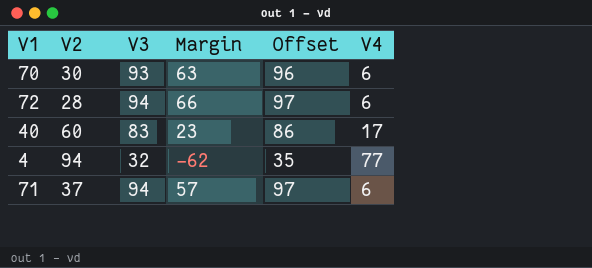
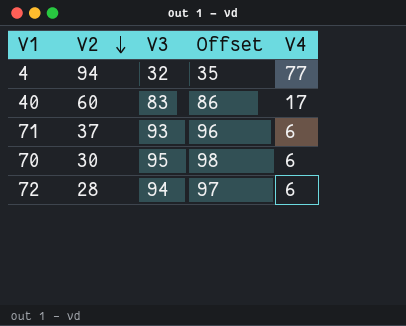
row order: none -> V2 descending
column Margin | formula: [V3] - [V2] -> none
71 | V3: 94 -> 93
71 | Offset: 97 -> 96
70 | V3: 93 -> 95
70 | Offset: 96 -> 98

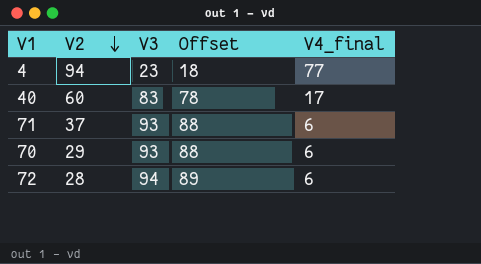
column Offset | formula: [V3] + 3 -> [V3] - 5
column name: V4 -> V4_final
4 | V3: 32 -> 23
70 | V2: 30 -> 29
70 | V3: 95 -> 93

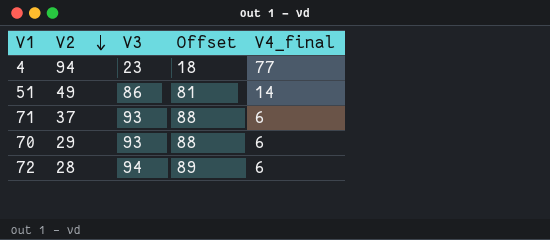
row 40: 60 | 83 | 78 | 17 -> none
row 51: none -> 49 | 86 | 81 | 14

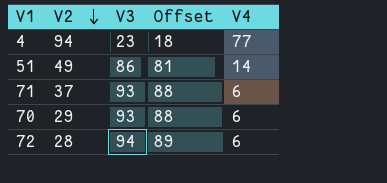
column name: V4_final -> V4

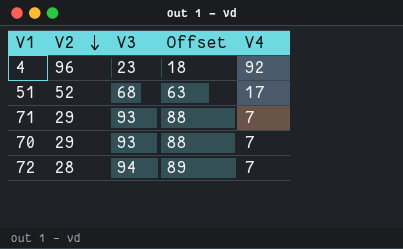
4 | V2: 94 -> 96
4 | V4: 77 -> 92
51 | V2: 49 -> 52
51 | V3: 86 -> 68
51 | Offset: 81 -> 63
51 | V4: 14 -> 17
71 | V2: 37 -> 29
71 | V4: 6 -> 7
70 | V4: 6 -> 7
72 | V4: 6 -> 7

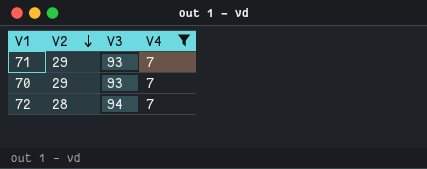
filter: none -> V4 = 7
column Offset | formula: [V3] - 5 -> none

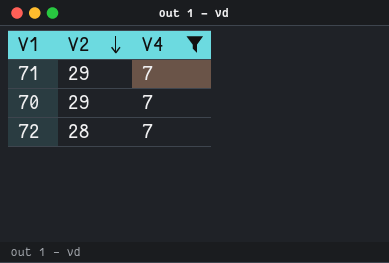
column V3 | position: 3 -> none

